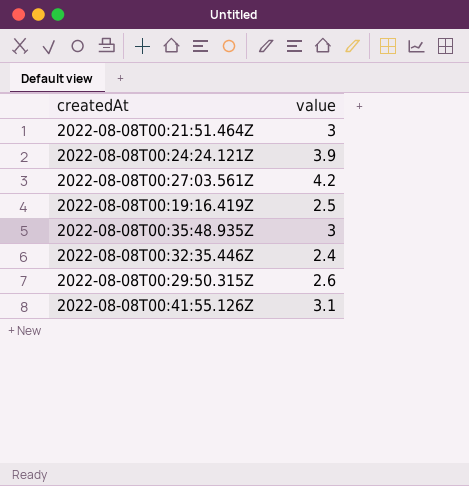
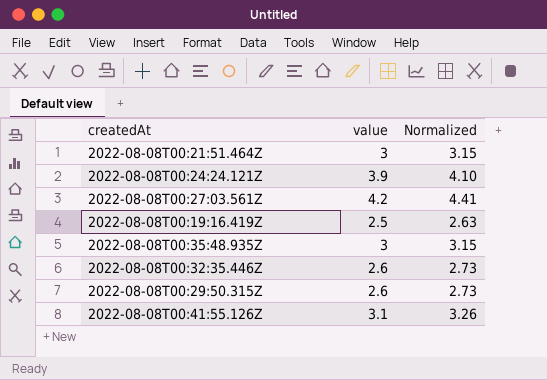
column Normalized | formula: none -> [value] * 1.05
2022-08-08T00:32:35.446Z | value: 2.4 -> 2.6

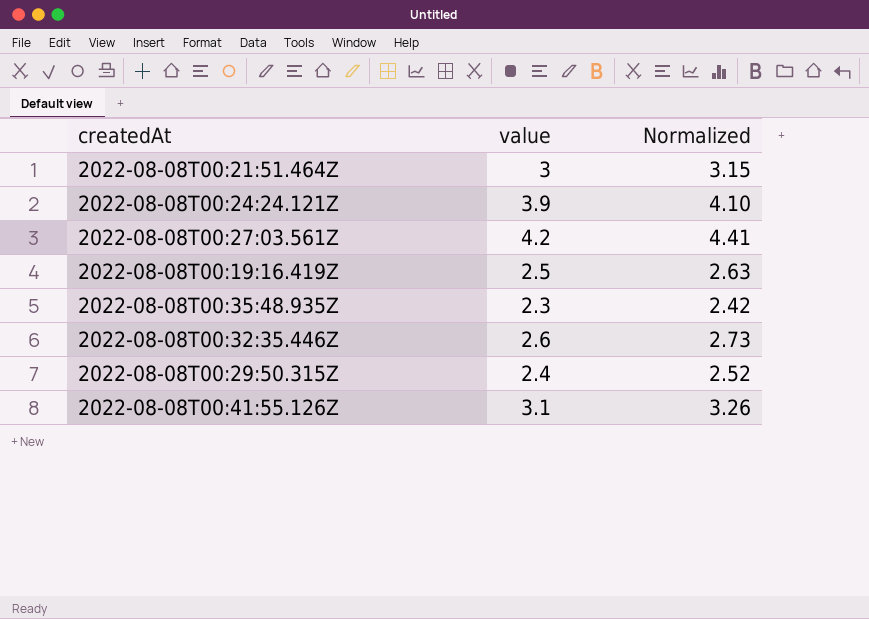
2022-08-08T00:35:48.935Z | value: 3 -> 2.3
2022-08-08T00:35:48.935Z | Normalized: 3.15 -> 2.42
2022-08-08T00:29:50.315Z | value: 2.6 -> 2.4
2022-08-08T00:29:50.315Z | Normalized: 2.73 -> 2.52

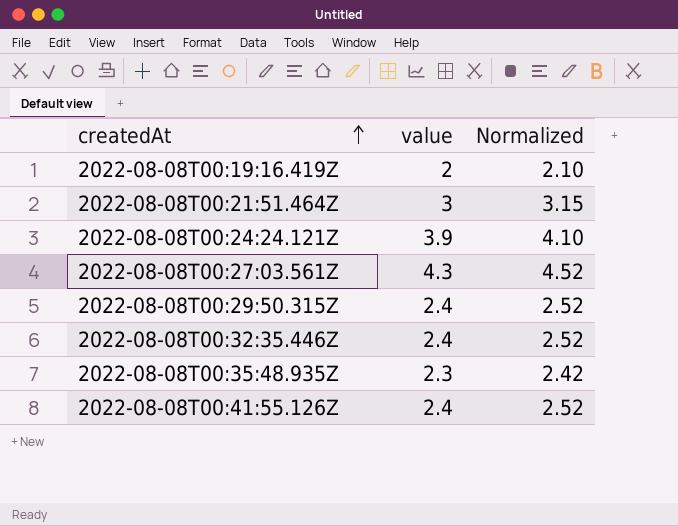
row order: none -> createdAt ascending
2022-08-08T00:19:16.419Z | value: 2.5 -> 2
2022-08-08T00:19:16.419Z | Normalized: 2.63 -> 2.10
2022-08-08T00:27:03.561Z | value: 4.2 -> 4.3
2022-08-08T00:27:03.561Z | Normalized: 4.41 -> 4.52
2022-08-08T00:32:35.446Z | value: 2.6 -> 2.4
2022-08-08T00:32:35.446Z | Normalized: 2.73 -> 2.52
2022-08-08T00:41:55.126Z | value: 3.1 -> 2.4
2022-08-08T00:41:55.126Z | Normalized: 3.26 -> 2.52

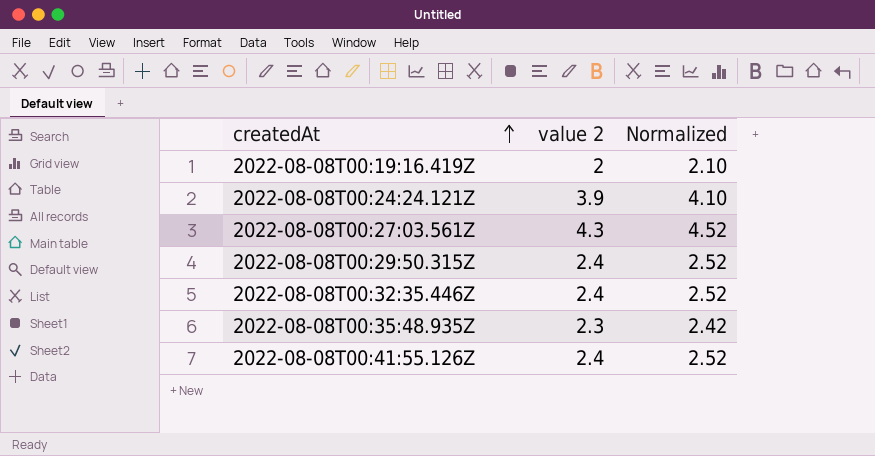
column name: value -> value 2
row 2022-08-08T00:21:51.464Z: 3 | 3.15 -> none

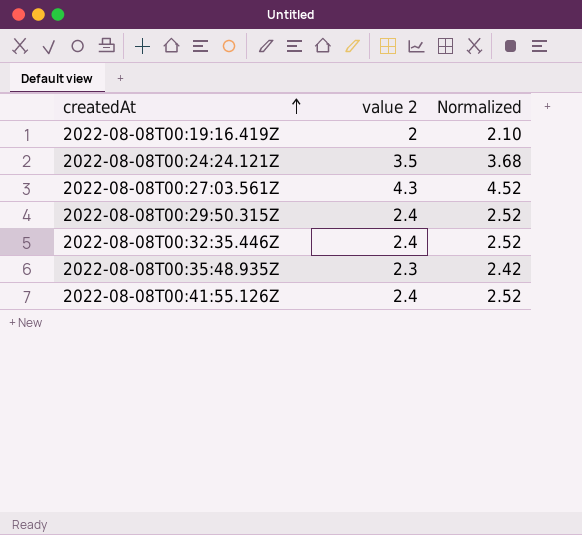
2022-08-08T00:24:24.121Z | value 2: 3.9 -> 3.5
2022-08-08T00:24:24.121Z | Normalized: 4.10 -> 3.68

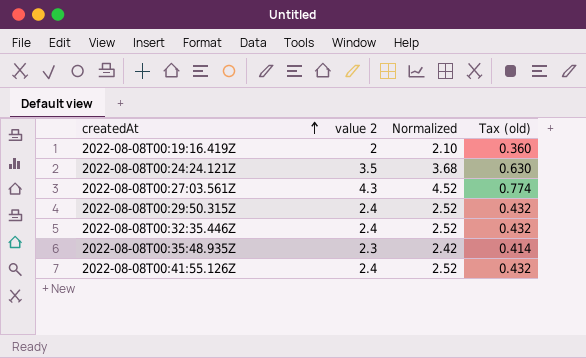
column Tax (old) | formula: none -> [value 2] * 0.18

